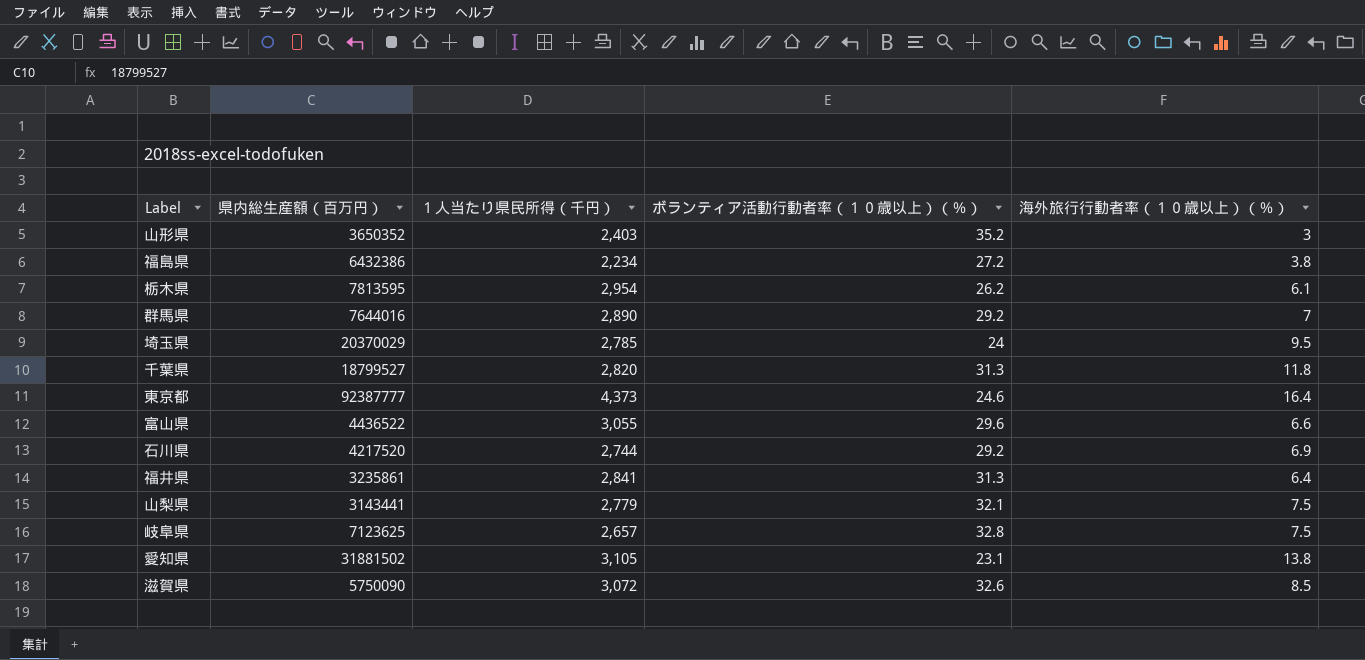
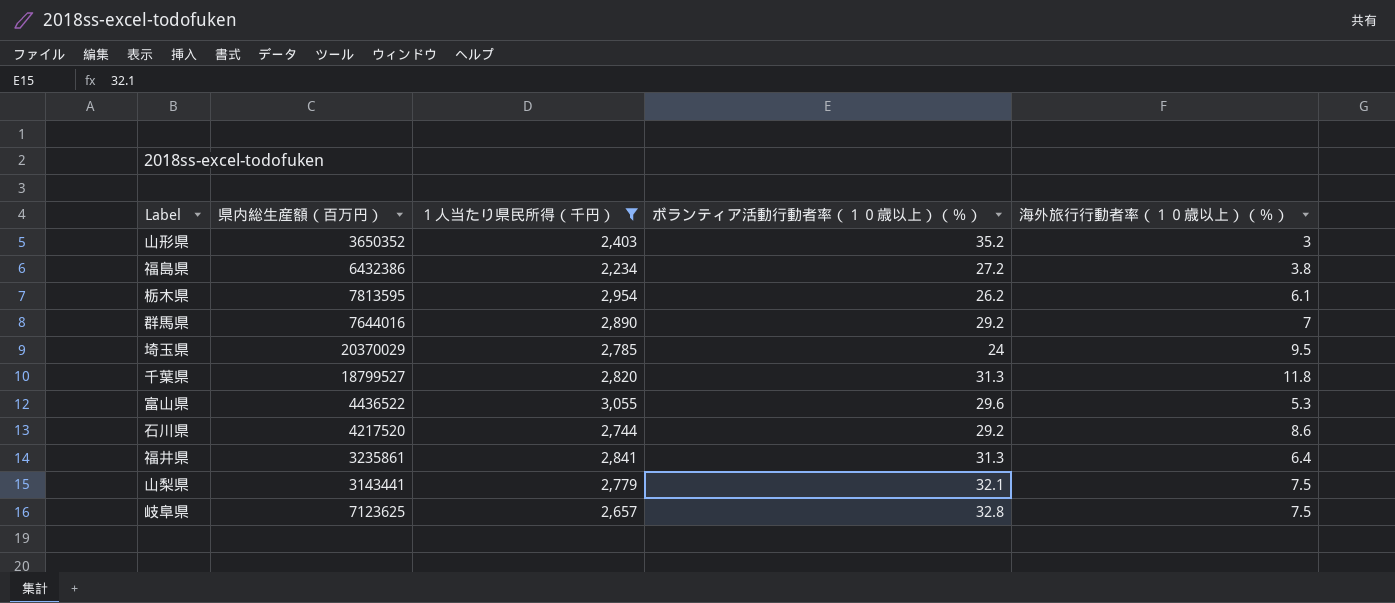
filter: none -> １人当たり県民所得（千円） <= 3,055
富山県 | 海外旅行行動者率（１０歳以上）（％）: 6.6 -> 5.3
石川県 | 海外旅行行動者率（１０歳以上）（％）: 6.9 -> 8.6

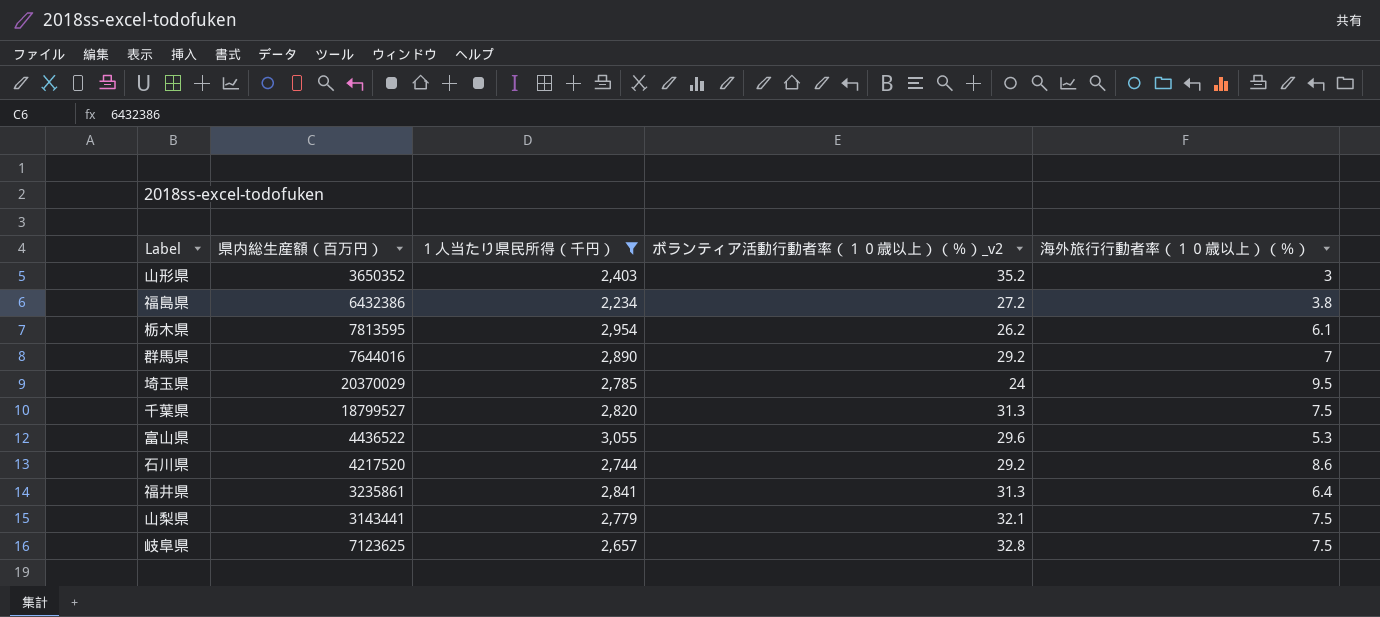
column name: ボランティア活動行動者率（１０歳以上）（％） -> ボランティア活動行動者率（１０歳以上）（％）_v2
千葉県 | 海外旅行行動者率（１０歳以上）（％）: 11.8 -> 7.5

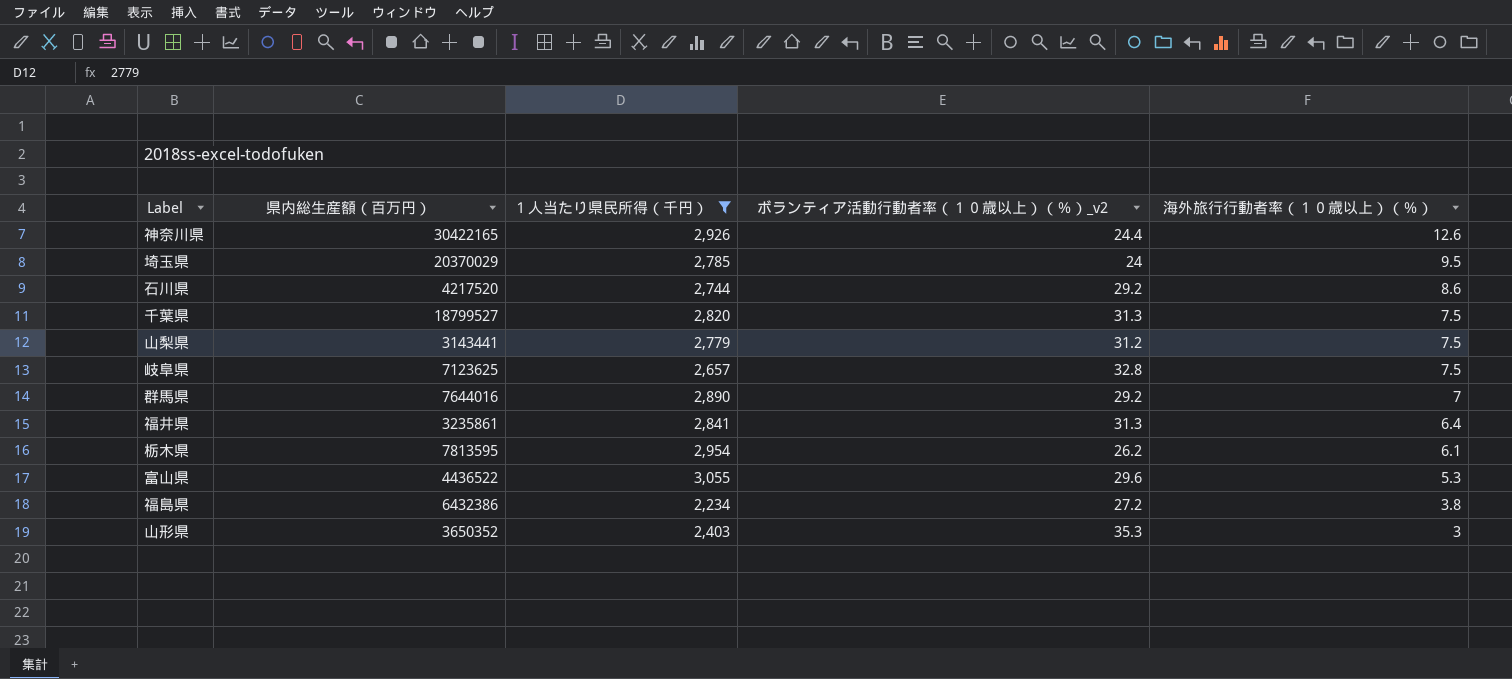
row order: none -> 海外旅行行動者率（１０歳以上）（％） descending
row 神奈川県: none -> 30422165 | 2,926 | 24.4 | 12.6
山梨県 | ボランティア活動行動者率（１０歳以上）（％）_v2: 32.1 -> 31.2
山形県 | ボランティア活動行動者率（１０歳以上）（％）_v2: 35.2 -> 35.3

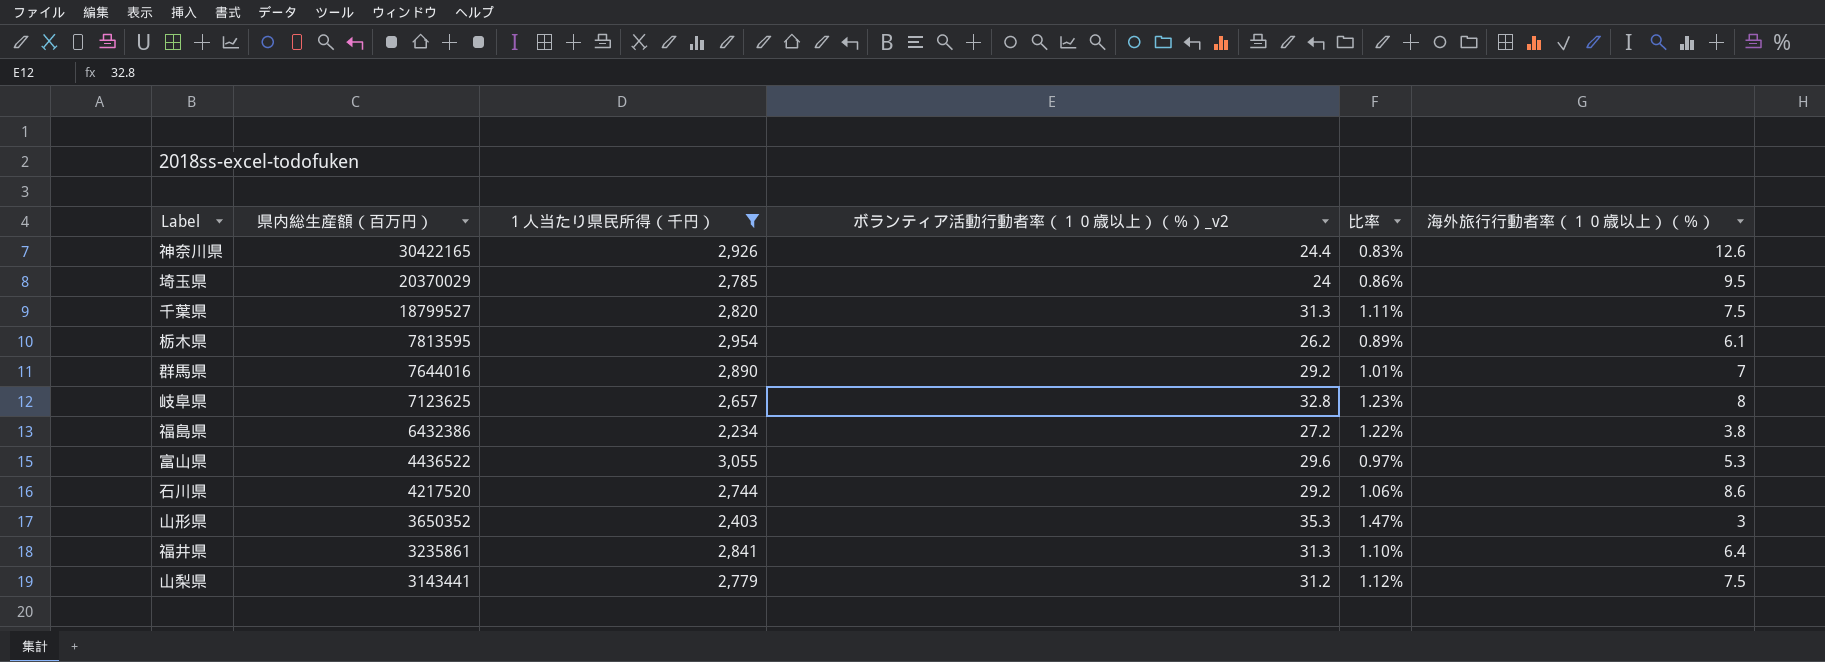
row order: 海外旅行行動者率（１０歳以上）（％） descending -> 県内総生産額（百万円） descending
column 比率 | formula: none -> [ボランティア活動行動者率（１０歳以上）（％）_v2] / [１人当たり県民所得（千円）]
岐阜県 | 海外旅行行動者率（１０歳以上）（％）: 7.5 -> 8

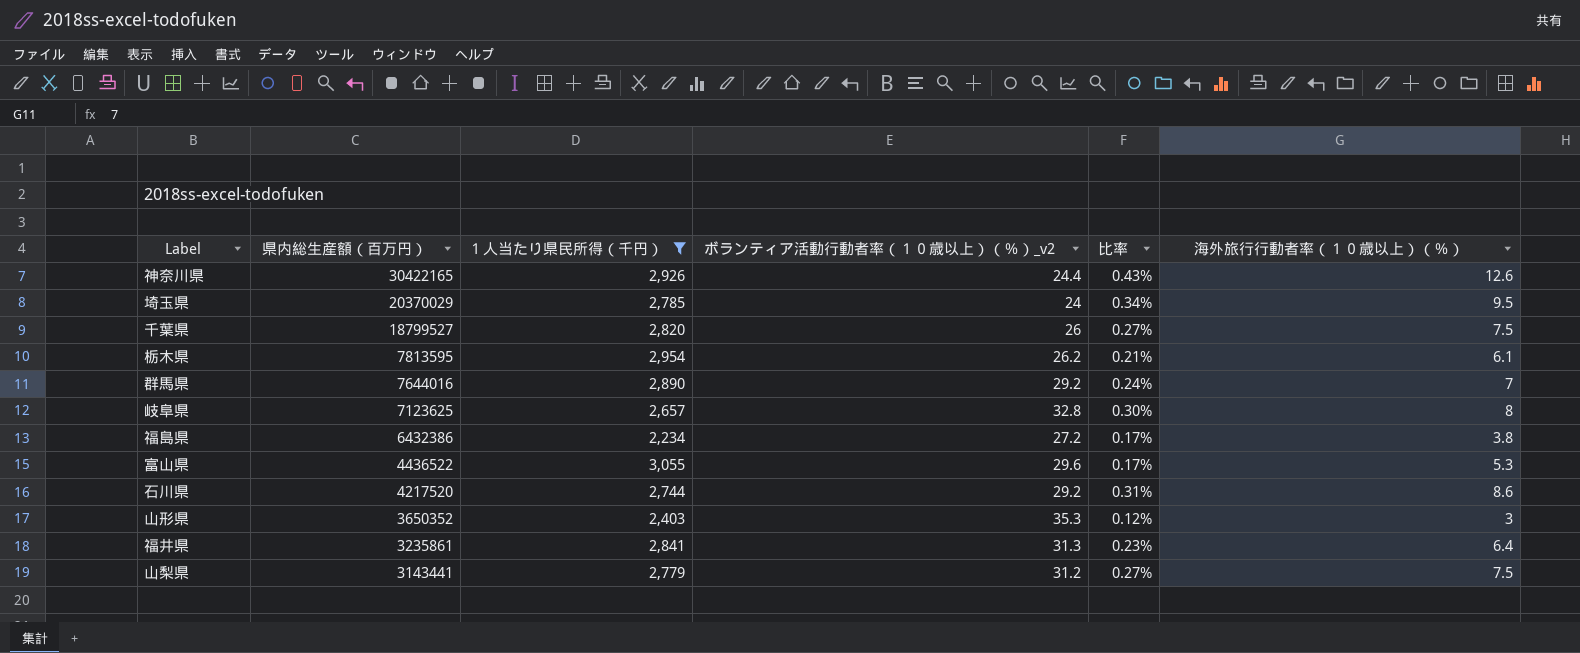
column 比率 | formula: [ボランティア活動行動者率（１０歳以上）（％）_v2] / [１人当たり県民所得（千円）] -> [海外旅行行動者率（１０歳以上）（％）] / [１人当たり県民所得（千円）]
千葉県 | ボランティア活動行動者率（１０歳以上）（％）_v2: 31.3 -> 26

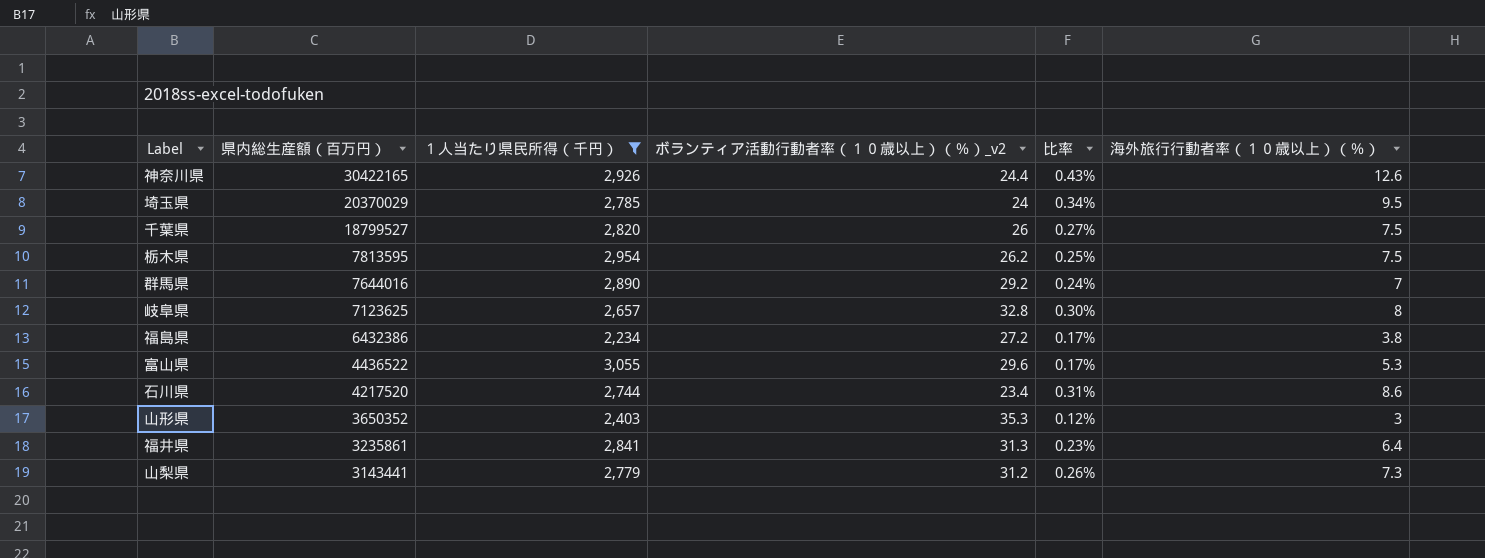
栃木県 | 比率: 0.21% -> 0.25%
栃木県 | 海外旅行行動者率（１０歳以上）（％）: 6.1 -> 7.5
石川県 | ボランティア活動行動者率（１０歳以上）（％）_v2: 29.2 -> 23.4
山梨県 | 比率: 0.27% -> 0.26%
山梨県 | 海外旅行行動者率（１０歳以上）（％）: 7.5 -> 7.3

